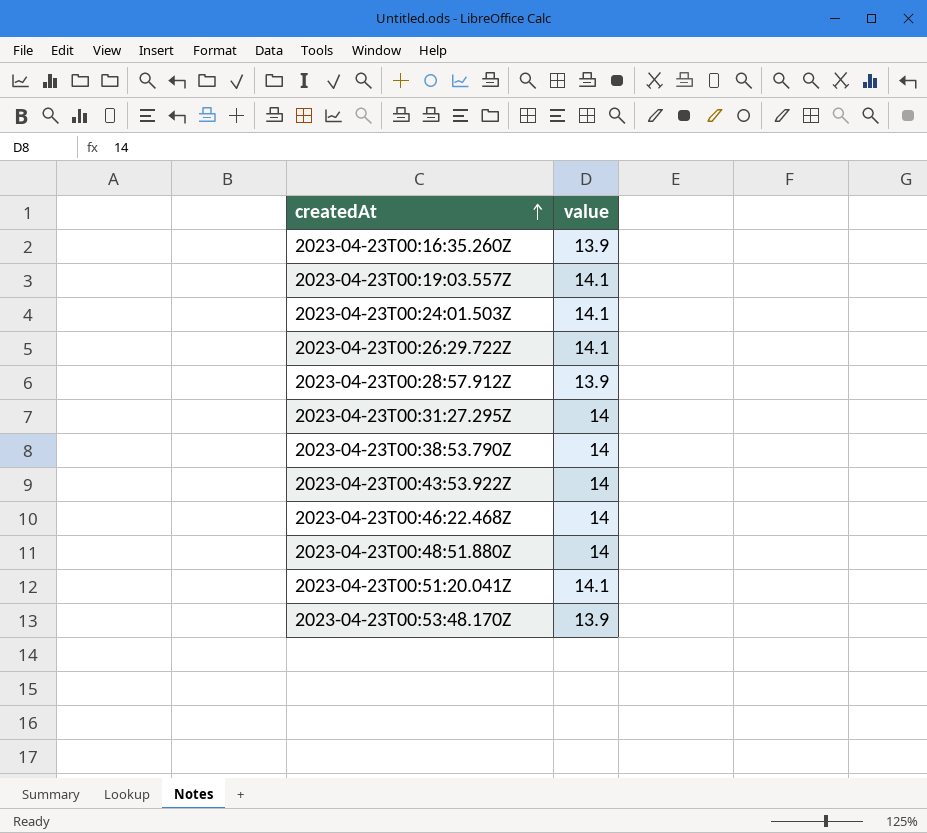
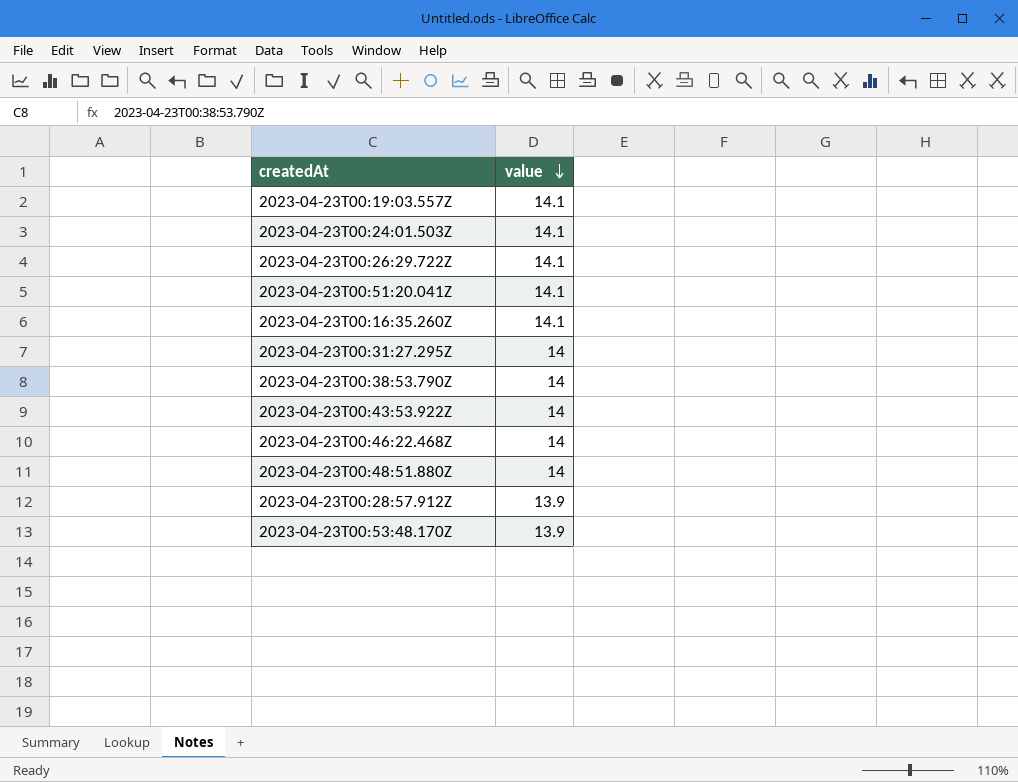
row order: createdAt ascending -> value descending
2023-04-23T00:16:35.260Z | value: 13.9 -> 14.1

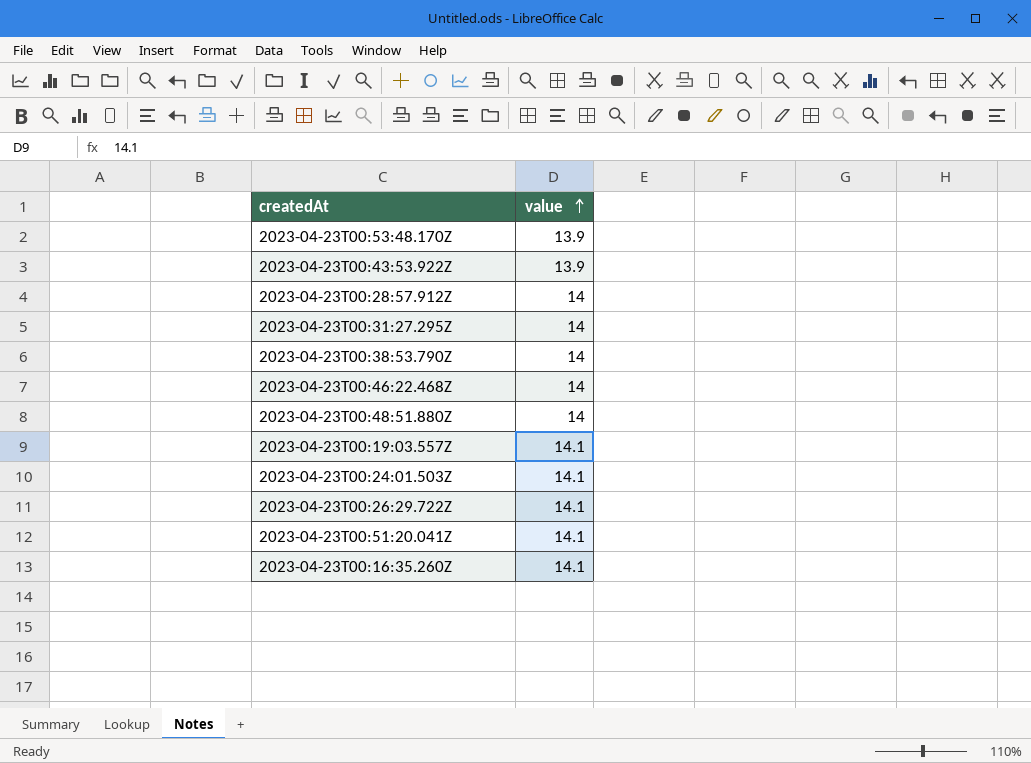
row order: value descending -> value ascending
2023-04-23T00:43:53.922Z | value: 14 -> 13.9
2023-04-23T00:28:57.912Z | value: 13.9 -> 14

